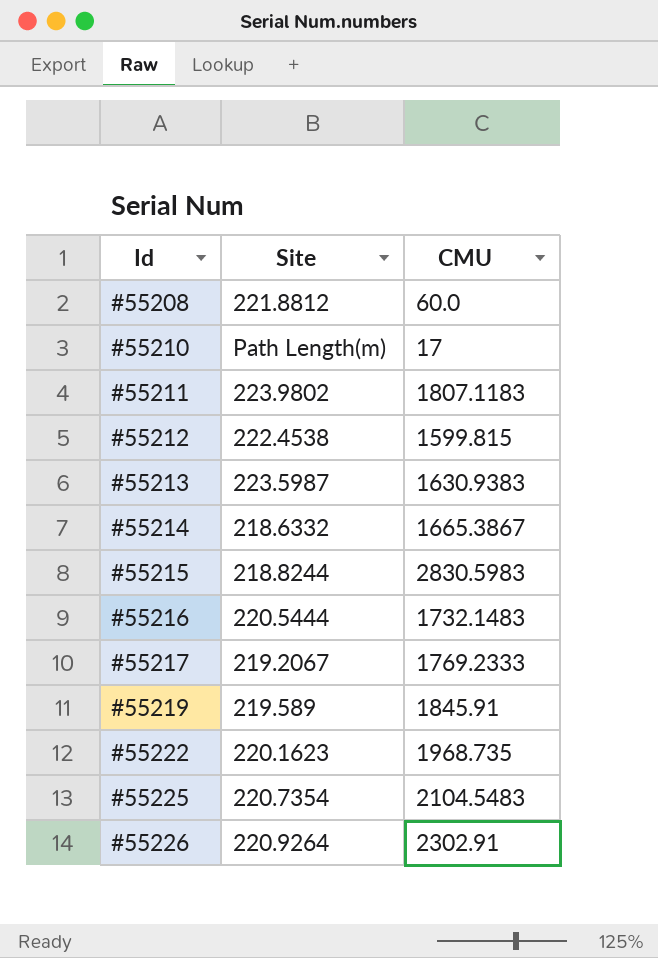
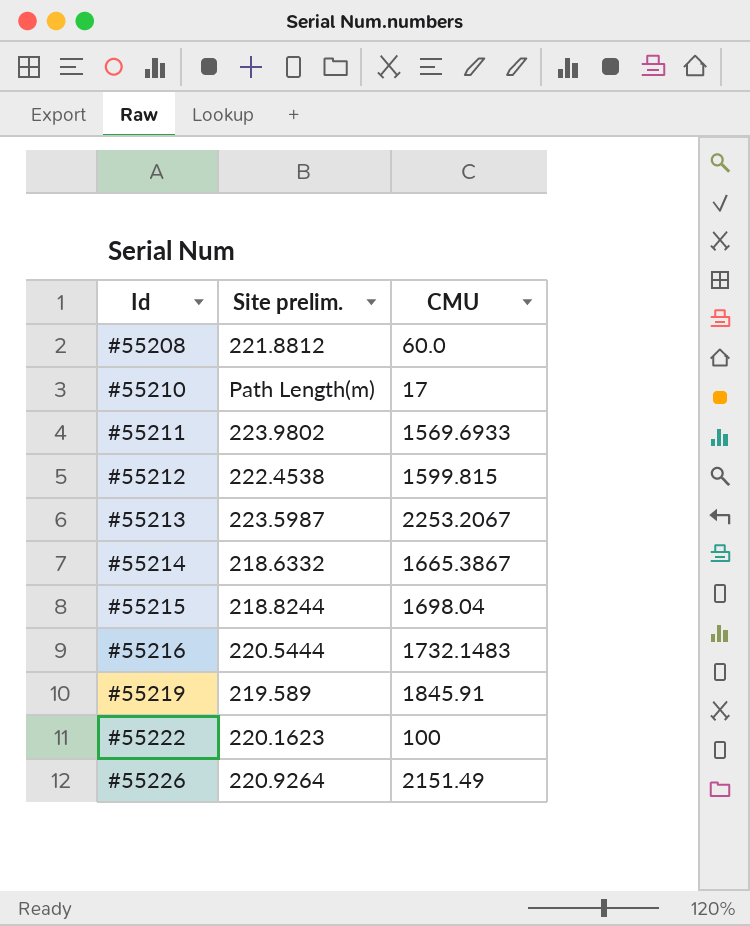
column name: Site -> Site prelim.
row #55217: 219.2067 | 1769.2333 -> none
row #55225: 220.7354 | 2104.5483 -> none
#55211 | CMU: 1807.1183 -> 1569.6933
#55213 | CMU: 1630.9383 -> 2253.2067
#55215 | CMU: 2830.5983 -> 1698.04
#55222 | CMU: 1968.735 -> 100
#55226 | CMU: 2302.91 -> 2151.49

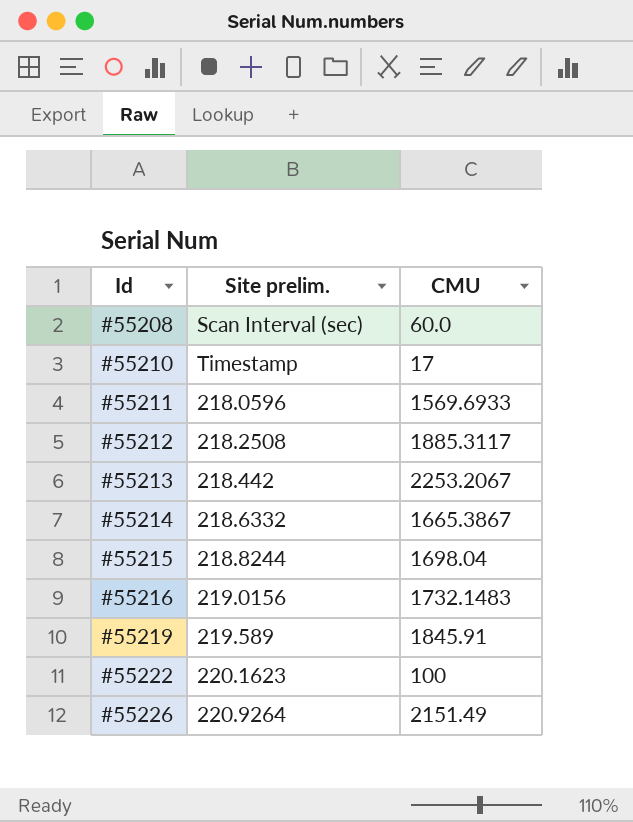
#55208 | Site prelim.: 221.8812 -> Scan Interval (sec)
#55210 | Site prelim.: Path Length(m) -> Timestamp
#55211 | Site prelim.: 223.9802 -> 218.0596
#55212 | Site prelim.: 222.4538 -> 218.2508
#55212 | CMU: 1599.815 -> 1885.3117
#55213 | Site prelim.: 223.5987 -> 218.442
#55216 | Site prelim.: 220.5444 -> 219.0156

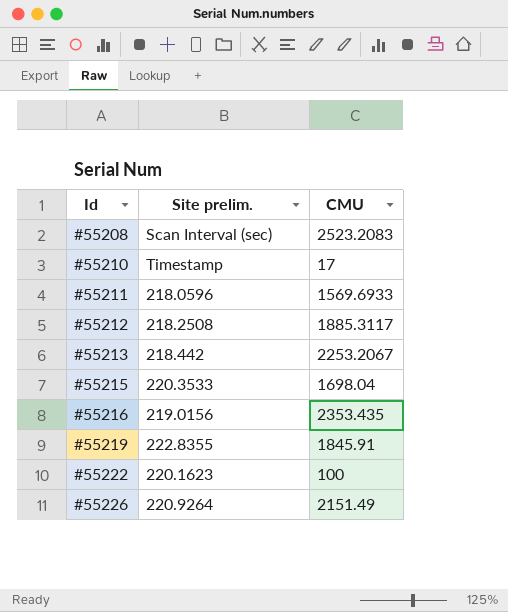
row #55214: 218.6332 | 1665.3867 -> none
#55208 | CMU: 60.0 -> 2523.2083
#55215 | Site prelim.: 218.8244 -> 220.3533
#55216 | CMU: 1732.1483 -> 2353.435
#55219 | Site prelim.: 219.589 -> 222.8355

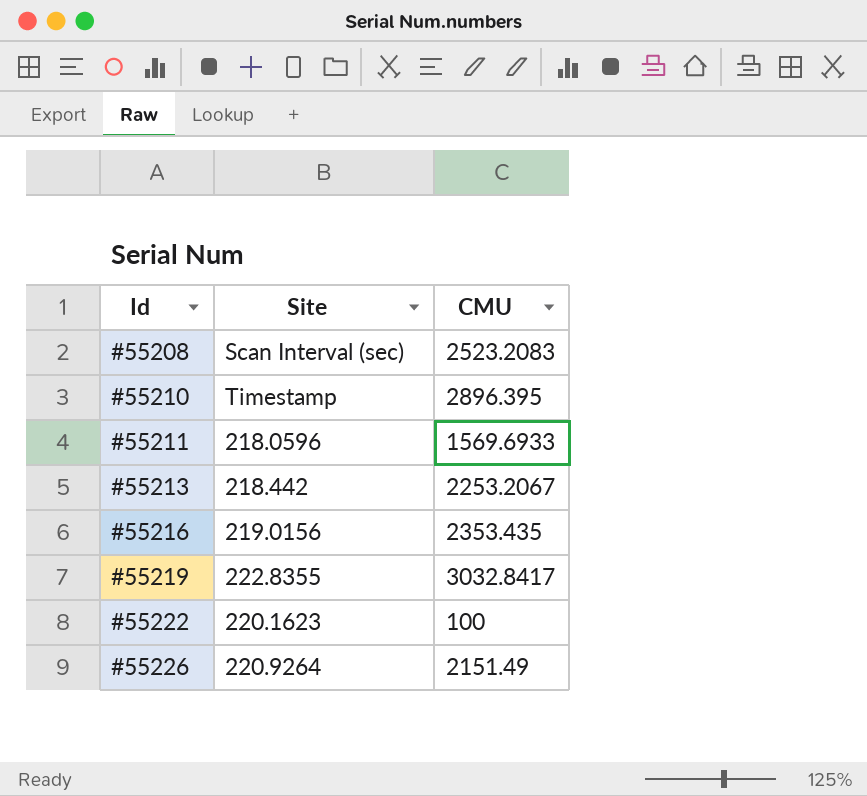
column name: Site prelim. -> Site
row #55212: 218.2508 | 1885.3117 -> none
row #55215: 220.3533 | 1698.04 -> none
#55210 | CMU: 17 -> 2896.395
#55219 | CMU: 1845.91 -> 3032.8417

